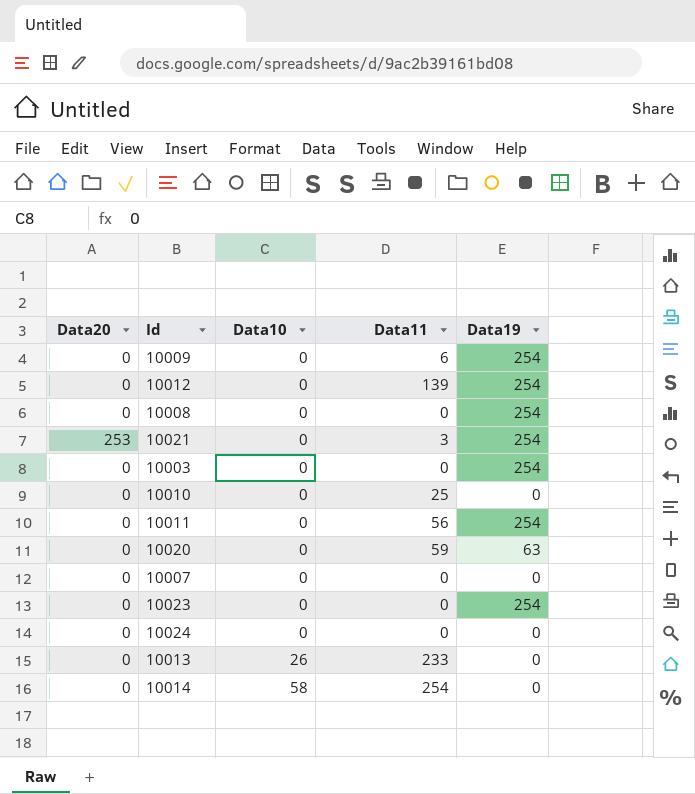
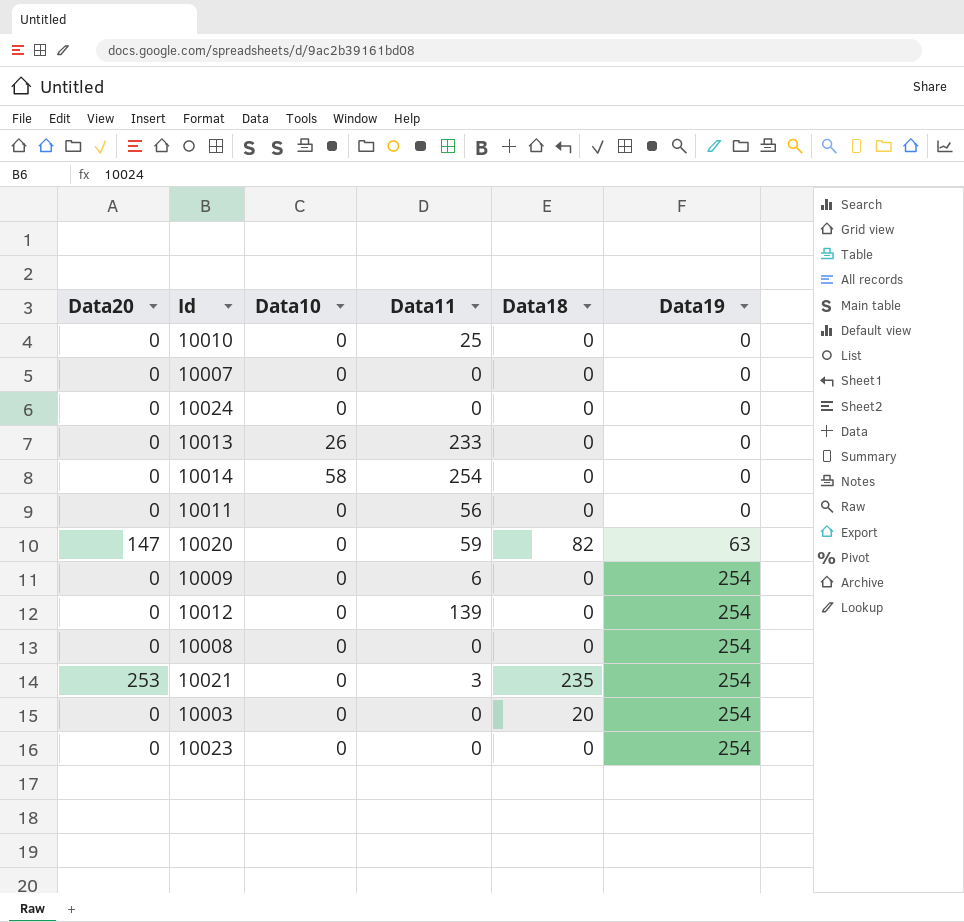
row order: Data10 ascending -> Data19 ascending
column Data18 | position: none -> 5
10011 | Data19: 254 -> 0
10020 | Data20: 0 -> 147

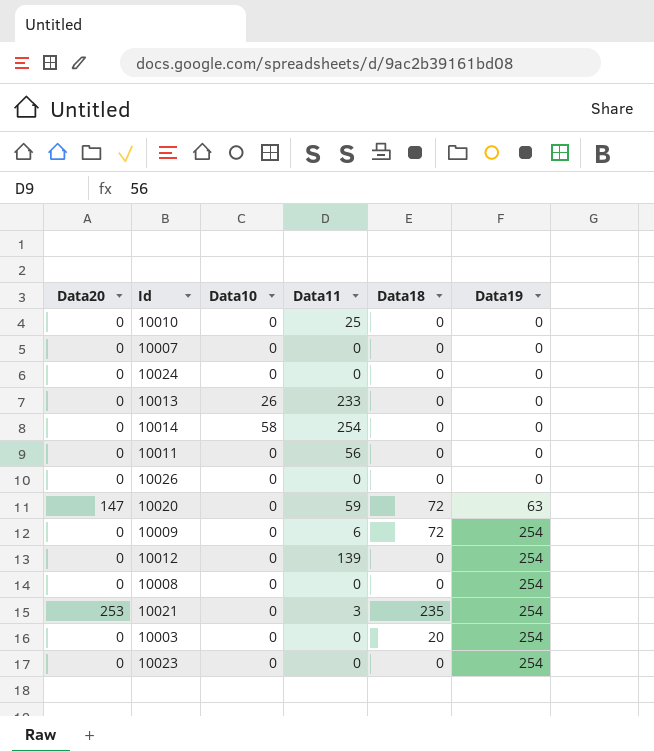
row 10026: none -> 0 | 0 | 0 | 0 | 0
10020 | Data18: 82 -> 72
10009 | Data18: 0 -> 72

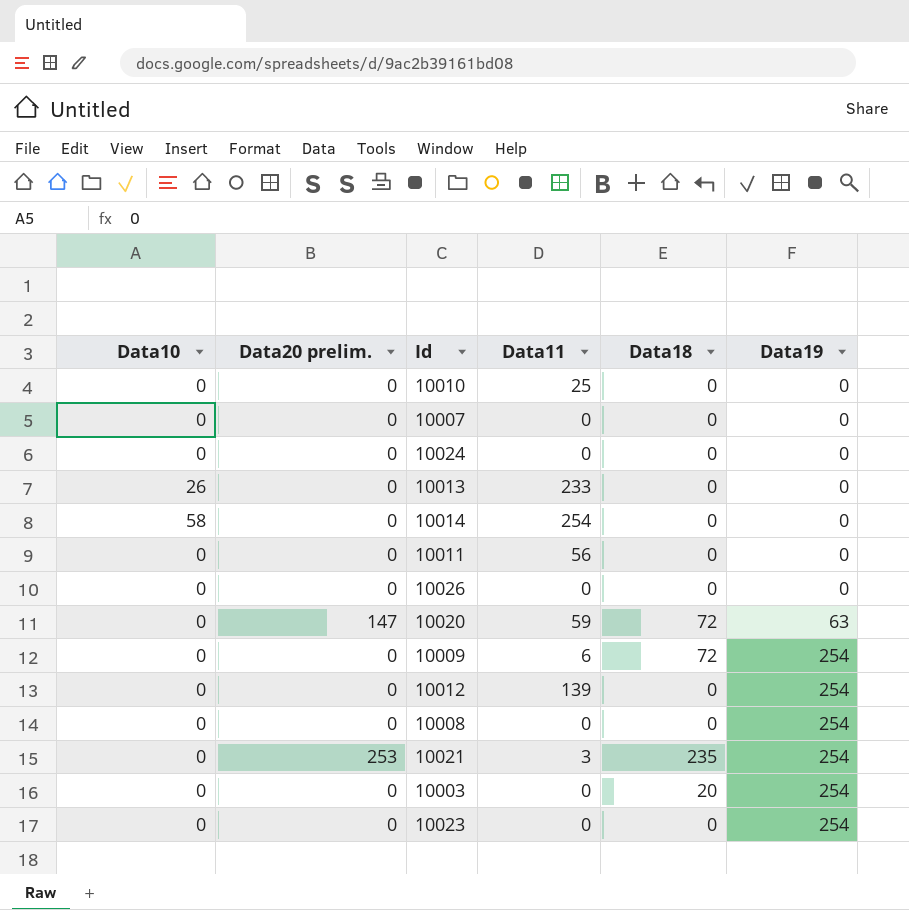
column Data10 | position: 3 -> 1
column name: Data20 -> Data20 prelim.

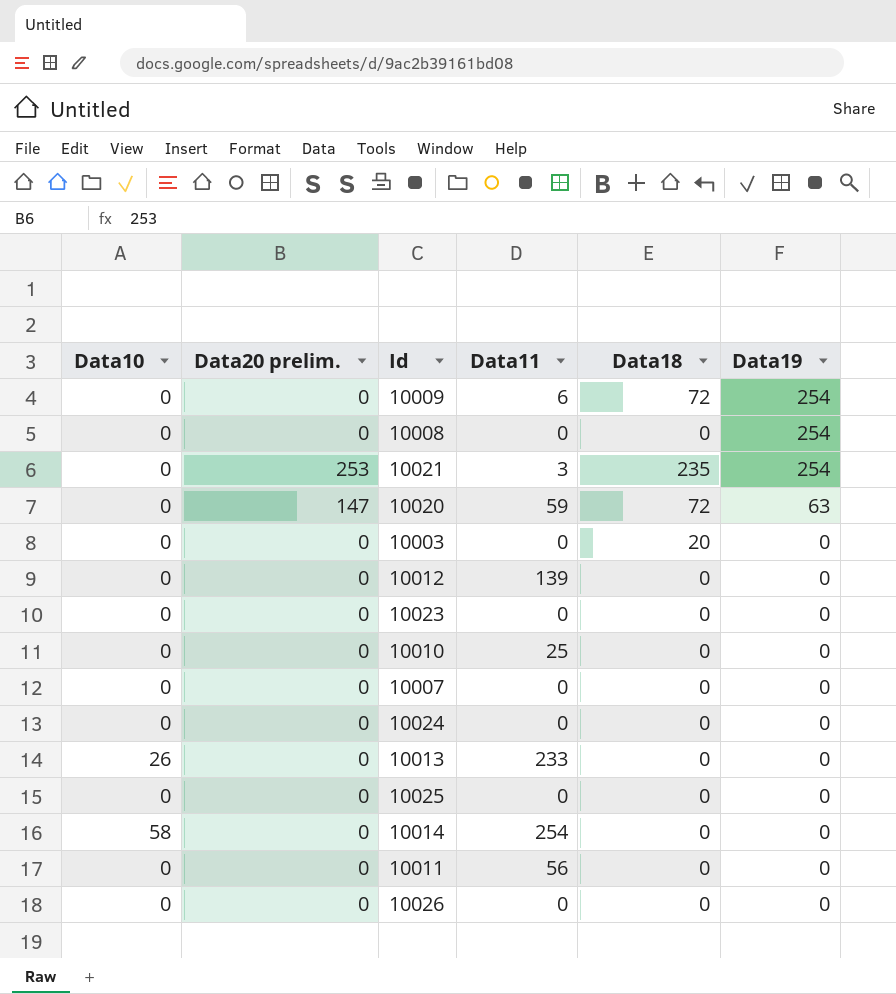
row order: Data19 ascending -> Data19 descending
10003 | Data19: 254 -> 0
10012 | Data19: 254 -> 0
10023 | Data19: 254 -> 0
row 10025: none -> 0 | 0 | 0 | 0 | 0

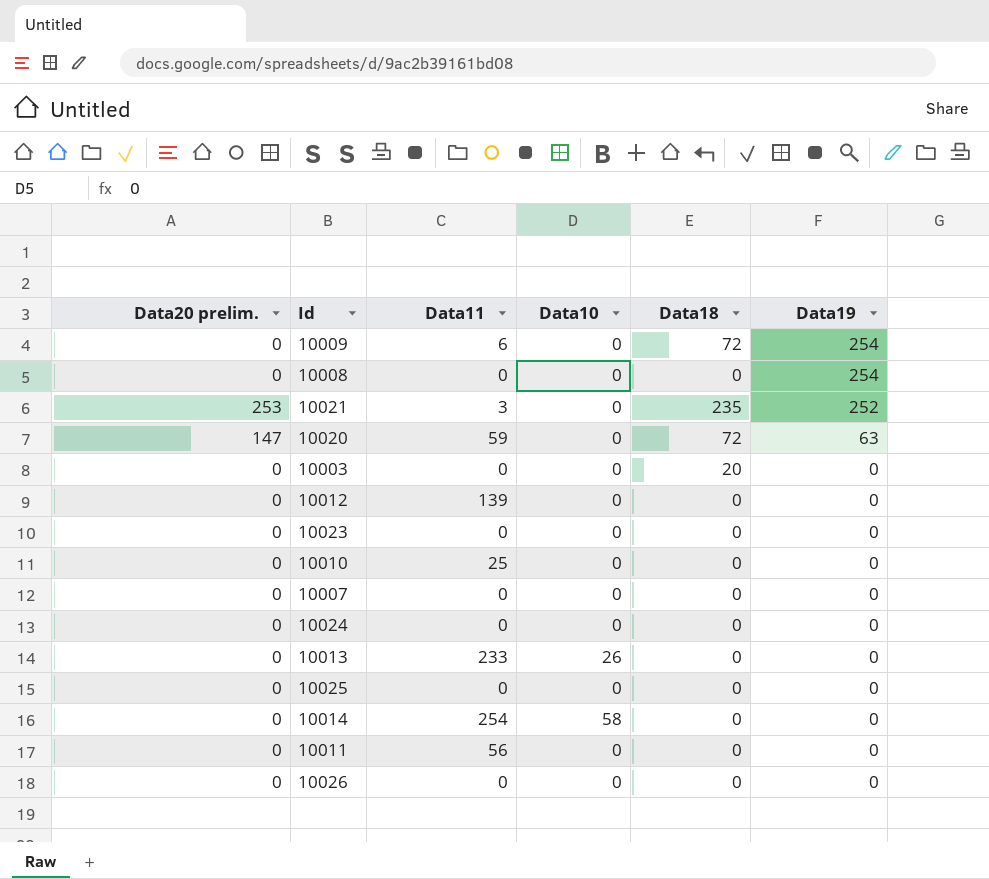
column Data10 | position: 1 -> 4
10021 | Data19: 254 -> 252

